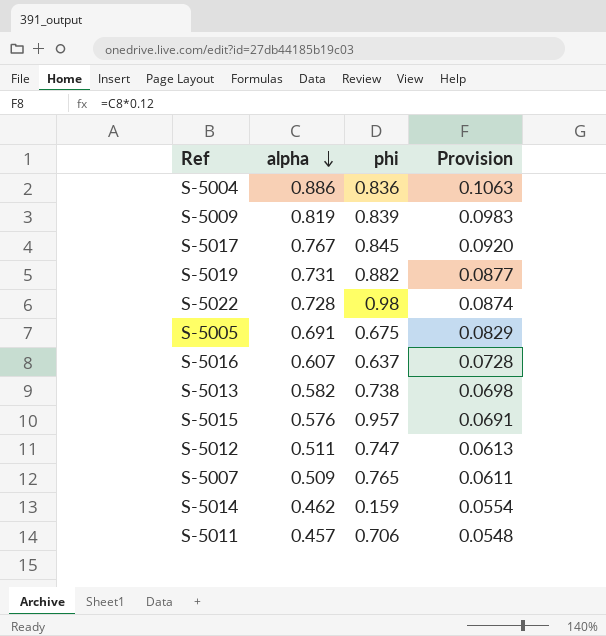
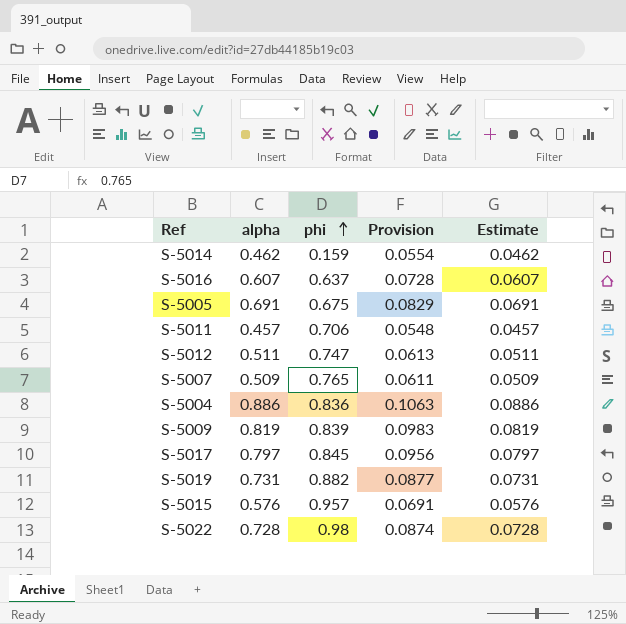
row order: alpha descending -> phi ascending
column Estimate | formula: none -> [alpha] * 0.1
row S-5013: 0.582 | 0.738 | 0.0698 -> none
S-5017 | alpha: 0.767 -> 0.797
S-5017 | Provision: 0.0920 -> 0.0956

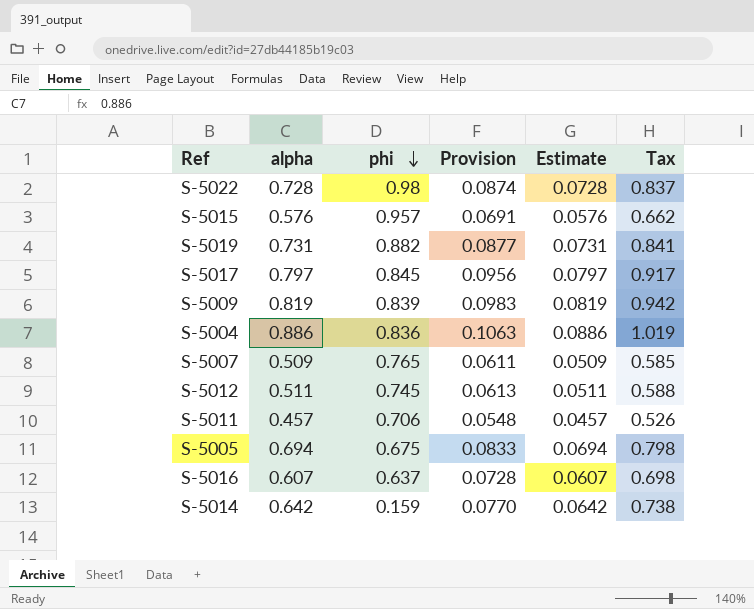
row order: phi ascending -> phi descending
column Tax | formula: none -> [alpha] * 1.15
S-5012 | phi: 0.747 -> 0.745
S-5005 | alpha: 0.691 -> 0.694
S-5005 | Provision: 0.0829 -> 0.0833
S-5005 | Estimate: 0.0691 -> 0.0694
S-5014 | alpha: 0.462 -> 0.642
S-5014 | Provision: 0.0554 -> 0.0770
S-5014 | Estimate: 0.0462 -> 0.0642

